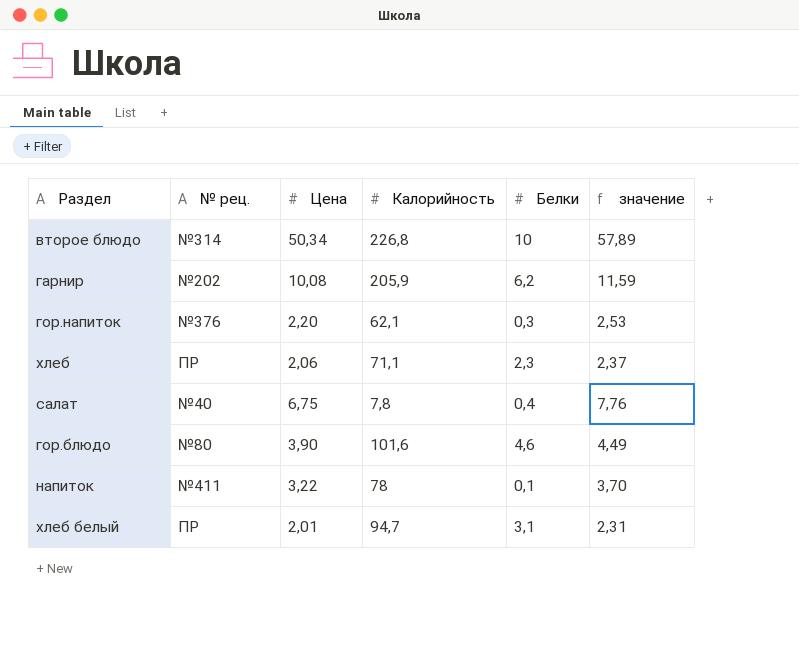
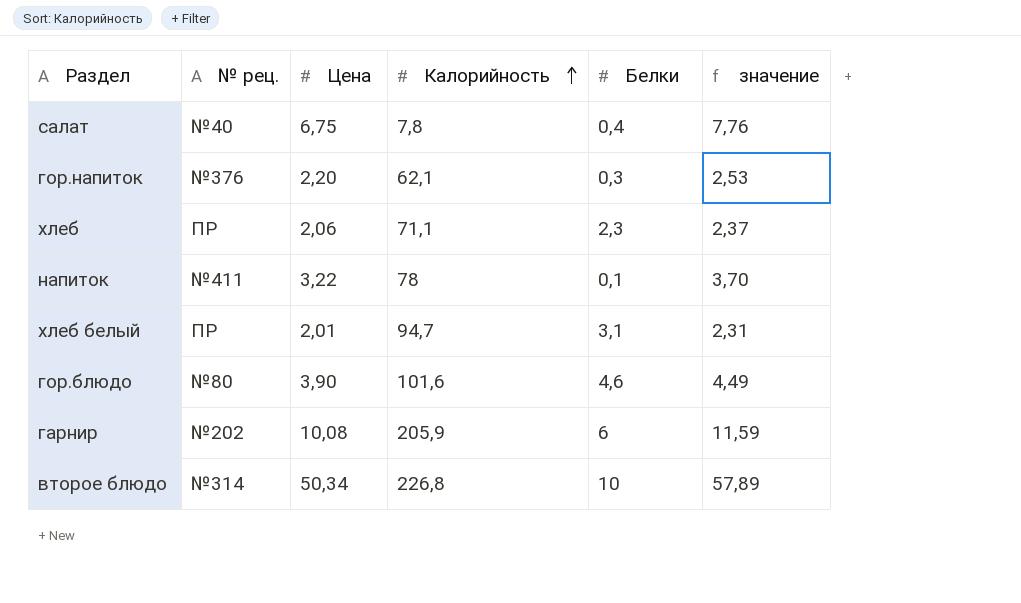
row order: none -> Калорийность ascending
гарнир | Белки: 6,2 -> 6

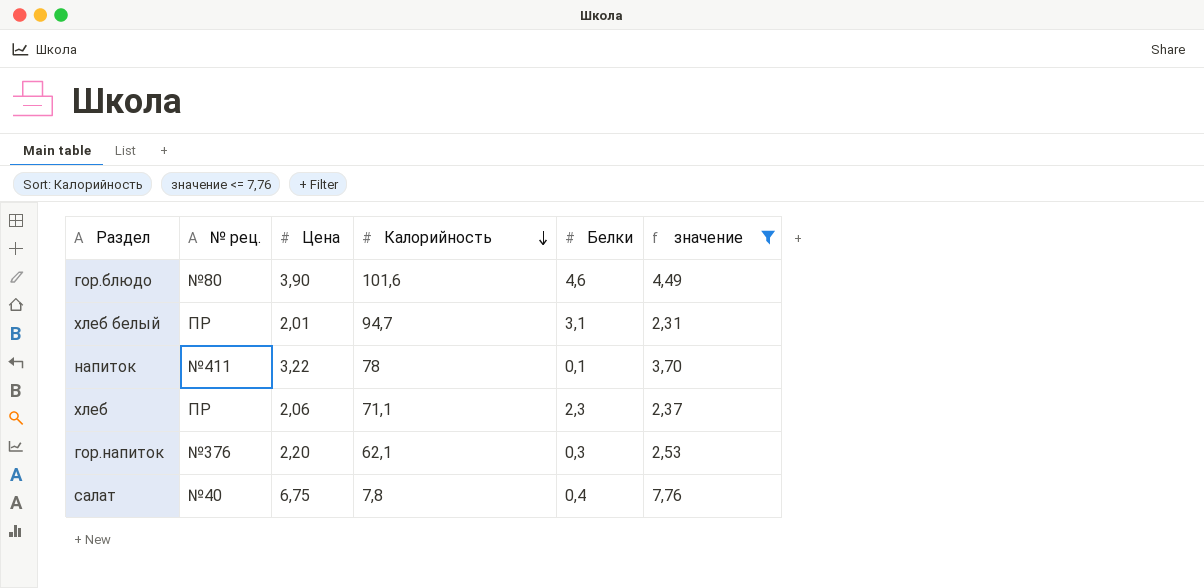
filter: none -> значение <= 7,76
row order: Калорийность ascending -> Калорийность descending

